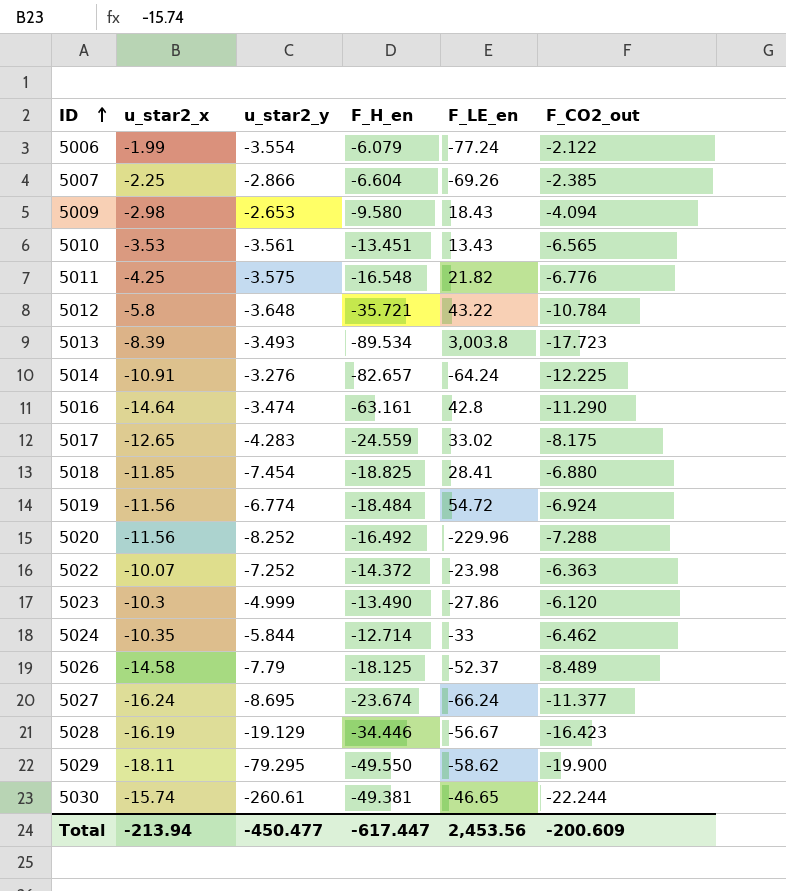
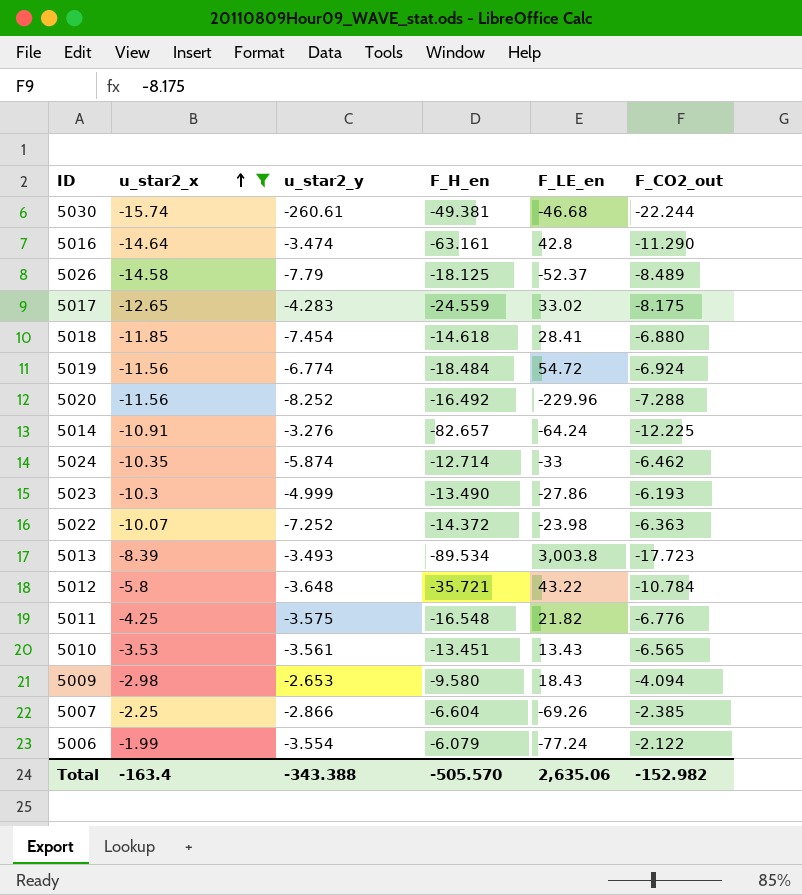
filter: none -> u_star2_x >= -15.74
row order: ID ascending -> u_star2_x ascending
5030 | F_LE_en: -46.65 -> -46.68
5018 | F_H_en: -18.825 -> -14.618
5024 | u_star2_y: -5.844 -> -5.874
5023 | F_CO2_out: -6.120 -> -6.193
Total | u_star2_x: -213.94 -> -163.4
Total | u_star2_y: -450.477 -> -343.388
Total | F_H_en: -617.447 -> -505.570
Total | F_LE_en: 2,453.56 -> 2,635.06
Total | F_CO2_out: -200.609 -> -152.982

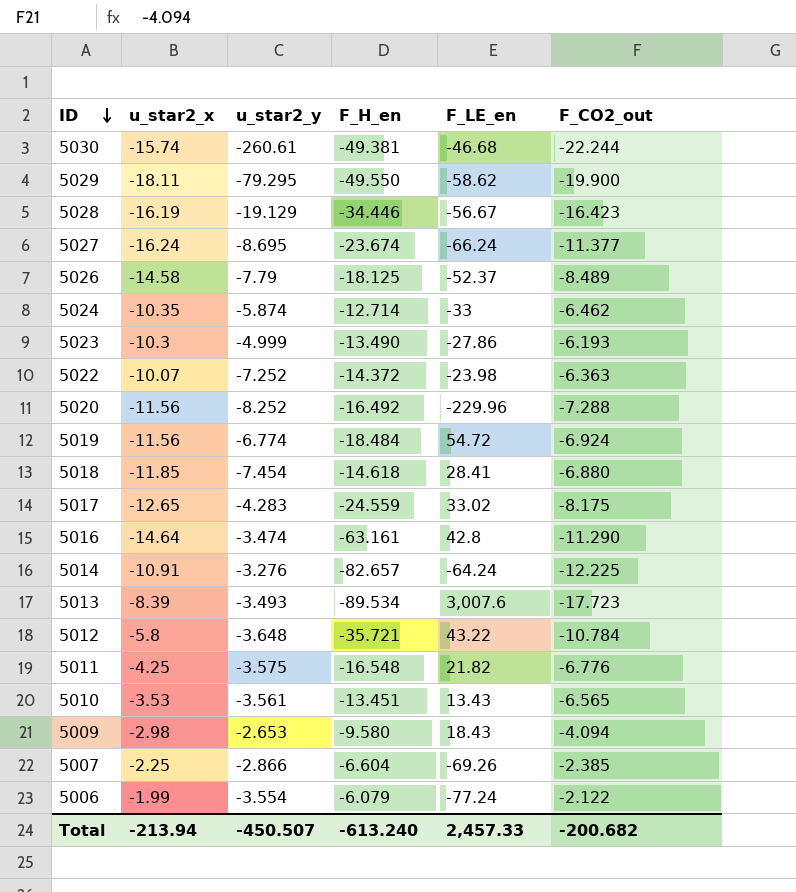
filter: u_star2_x >= -15.74 -> none
row order: u_star2_x ascending -> ID descending
5013 | F_LE_en: 3,003.8 -> 3,007.6
Total | u_star2_x: -163.4 -> -213.94
Total | u_star2_y: -343.388 -> -450.507
Total | F_H_en: -505.570 -> -613.240
Total | F_LE_en: 2,635.06 -> 2,457.33
Total | F_CO2_out: -152.982 -> -200.682

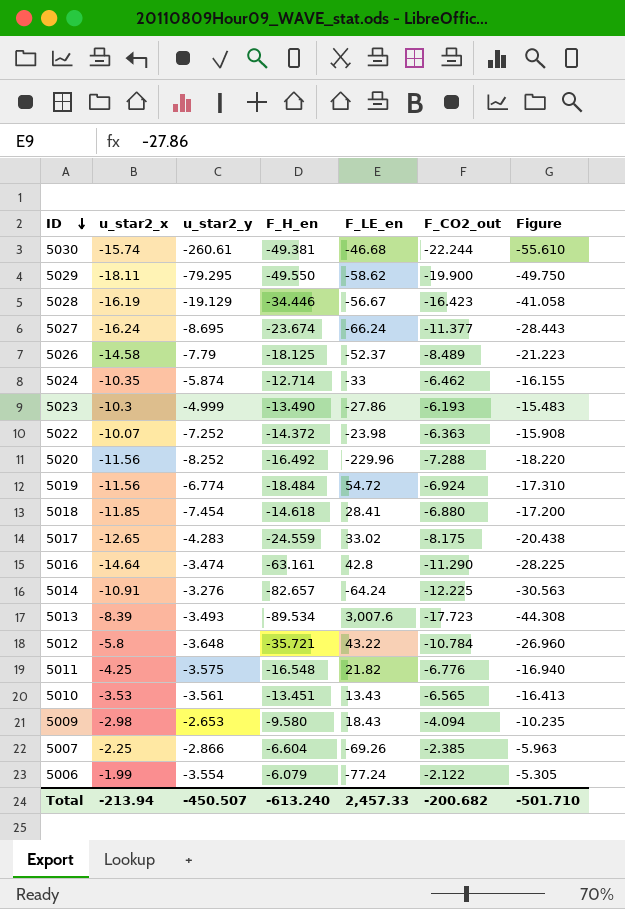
column Figure | formula: none -> [F_CO2_out] * 2.5

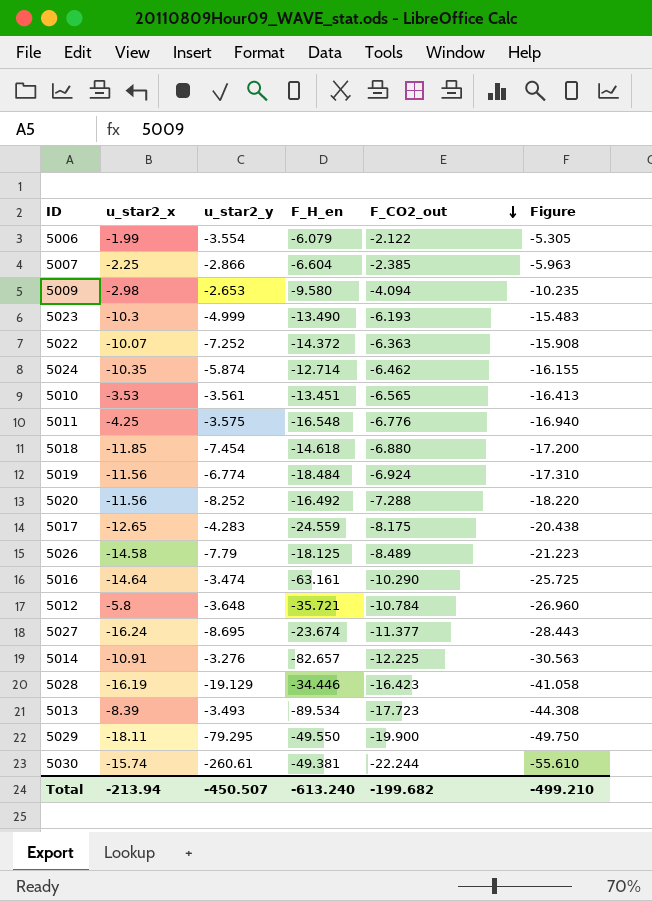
row order: ID descending -> F_CO2_out descending
column F_LE_en | position: 5 -> none
5016 | F_CO2_out: -11.290 -> -10.290
5016 | Figure: -28.225 -> -25.725
Total | F_CO2_out: -200.682 -> -199.682
Total | Figure: -501.710 -> -499.210

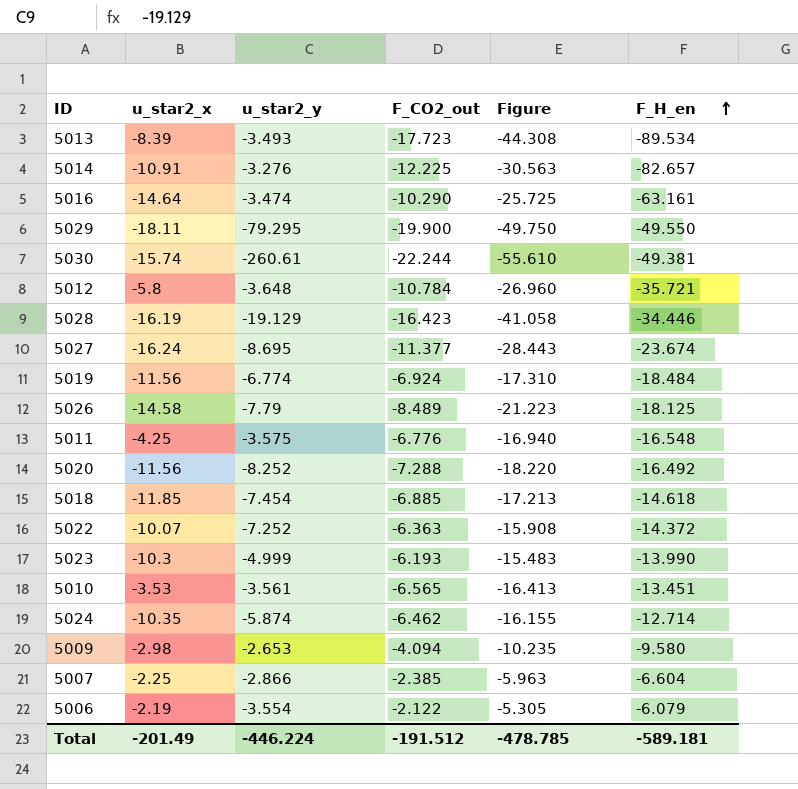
row order: F_CO2_out descending -> F_H_en ascending
column F_H_en | position: 4 -> 6
row 5017: -12.65 | -4.283 | -24.559 | -8.175 | -20.438 -> none
5018 | F_CO2_out: -6.880 -> -6.885
5018 | Figure: -17.200 -> -17.213
5023 | F_H_en: -13.490 -> -13.990
5006 | u_star2_x: -1.99 -> -2.19
Total | u_star2_x: -213.94 -> -201.49
Total | u_star2_y: -450.507 -> -446.224
Total | F_CO2_out: -199.682 -> -191.512
Total | Figure: -499.210 -> -478.785
Total | F_H_en: -613.240 -> -589.181

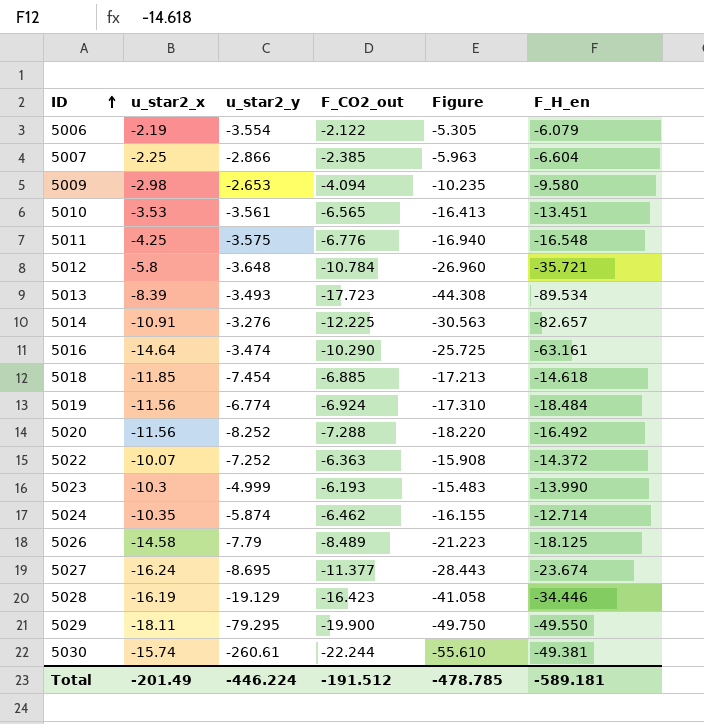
row order: F_H_en ascending -> ID ascending

